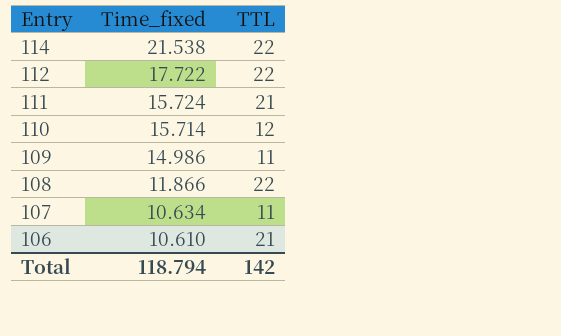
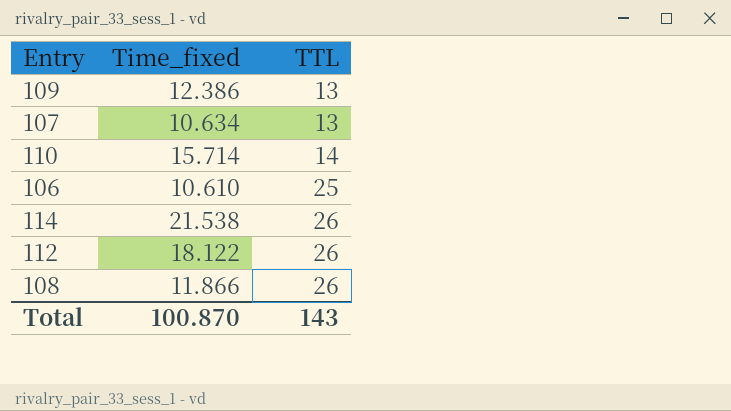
row order: Entry descending -> TTL ascending
row 111: 15.724 | 21 -> none
109 | Time_fixed: 14.986 -> 12.386
109 | TTL: 11 -> 13
107 | TTL: 11 -> 13
110 | TTL: 12 -> 14
106 | TTL: 21 -> 25
114 | TTL: 22 -> 26
112 | Time_fixed: 17.722 -> 18.122
112 | TTL: 22 -> 26
108 | TTL: 22 -> 26
Total | Time_fixed: 118.794 -> 100.870
Total | TTL: 142 -> 143

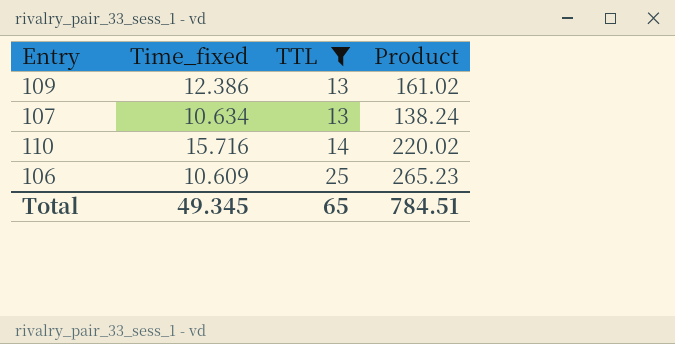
filter: none -> TTL != 26
column Product | formula: none -> [Time_fixed] * [TTL]
110 | Time_fixed: 15.714 -> 15.716
106 | Time_fixed: 10.610 -> 10.609
Total | Time_fixed: 100.870 -> 49.345
Total | TTL: 143 -> 65

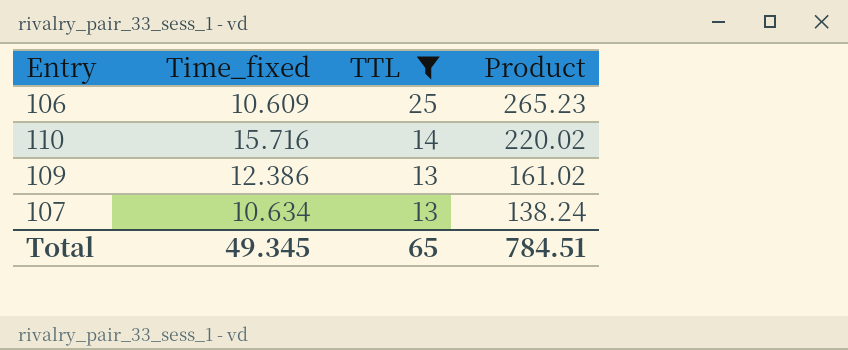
row order: TTL ascending -> TTL descending

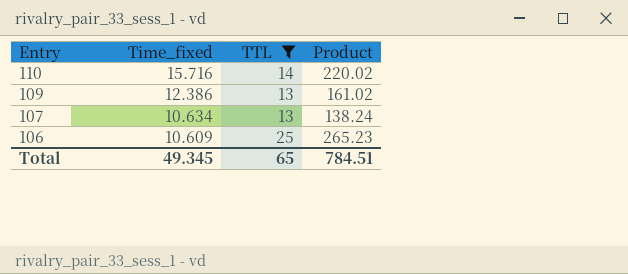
row order: TTL descending -> Entry descending

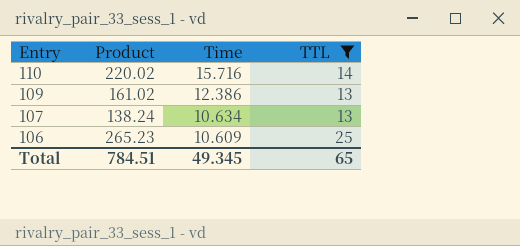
column Product | position: 4 -> 2
column name: Time_fixed -> Time

